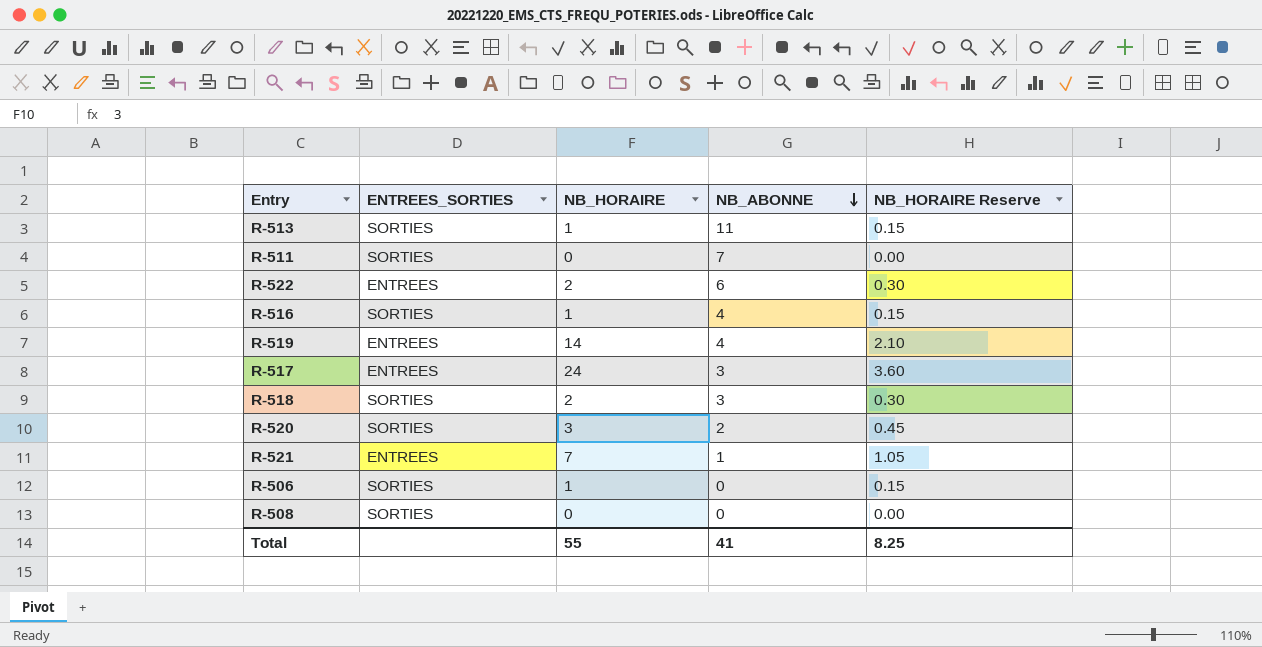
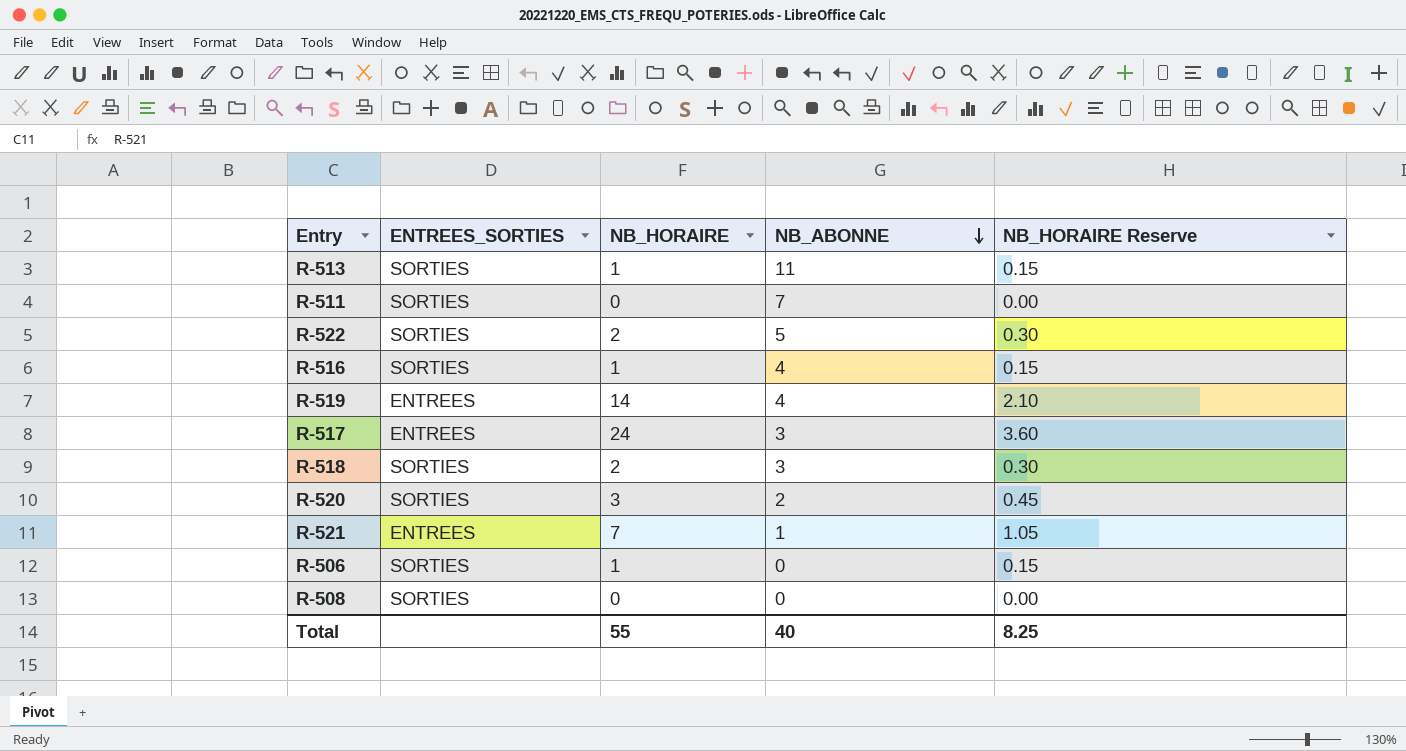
R-522 | ENTREES_SORTIES: ENTREES -> SORTIES
R-522 | NB_ABONNE: 6 -> 5
Total | NB_ABONNE: 41 -> 40

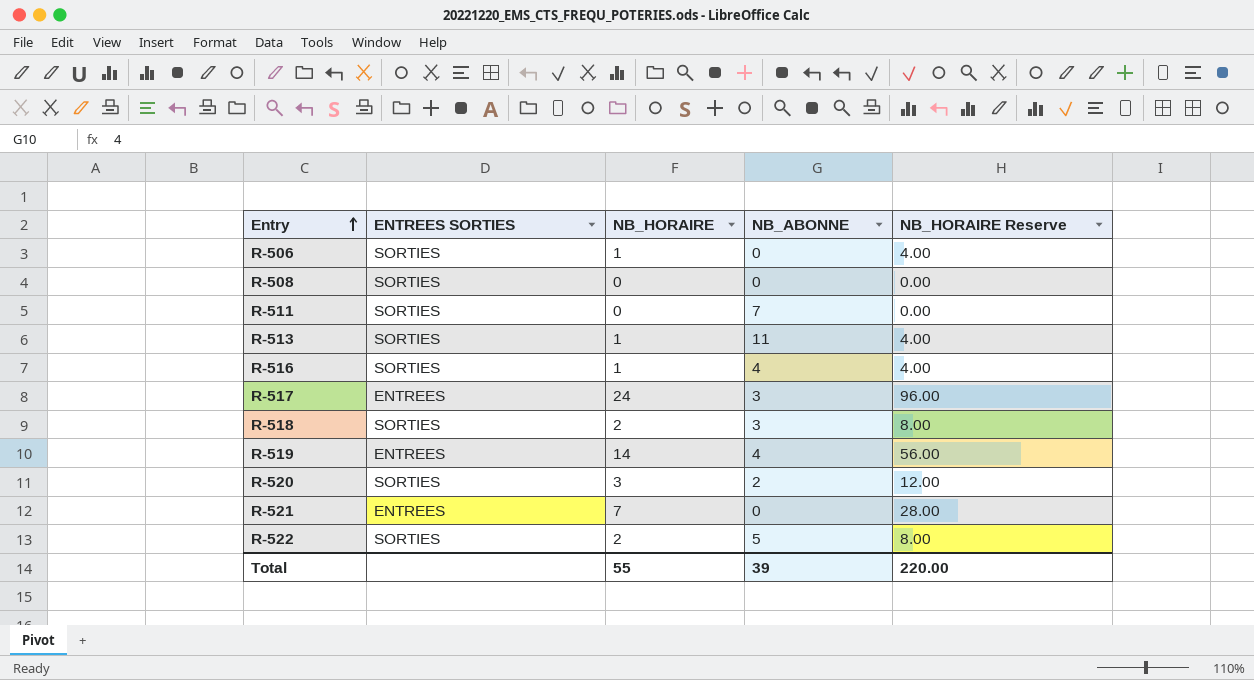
row order: NB_ABONNE descending -> Entry ascending
column name: ENTREES_SORTIES -> ENTREES SORTIES
column NB_HORAIRE Reserve | formula: [NB_HORAIRE] * 0.15 -> [NB_HORAIRE] * 4
R-521 | NB_ABONNE: 1 -> 0
Total | NB_ABONNE: 40 -> 39
Total | NB_HORAIRE Reserve: 8.25 -> 220.00

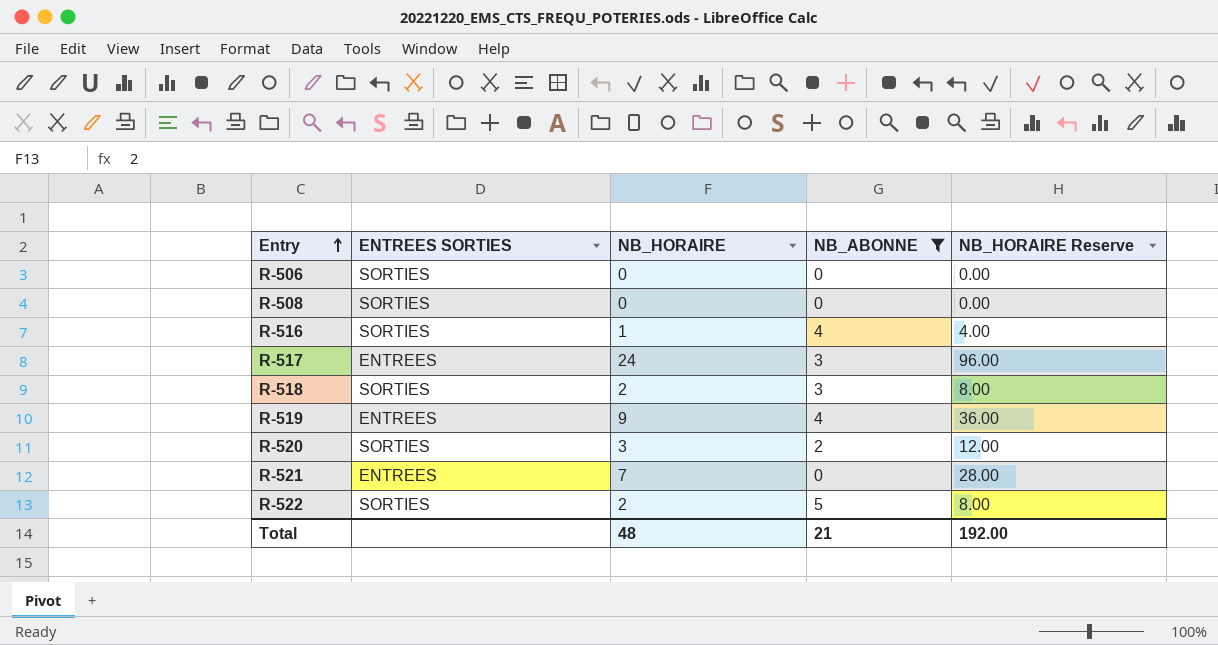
filter: none -> NB_ABONNE <= 5
R-506 | NB_HORAIRE: 1 -> 0
R-506 | NB_HORAIRE Reserve: 4.00 -> 0.00
R-519 | NB_HORAIRE: 14 -> 9
R-519 | NB_HORAIRE Reserve: 56.00 -> 36.00
Total | NB_HORAIRE: 55 -> 48
Total | NB_ABONNE: 39 -> 21
Total | NB_HORAIRE Reserve: 220.00 -> 192.00

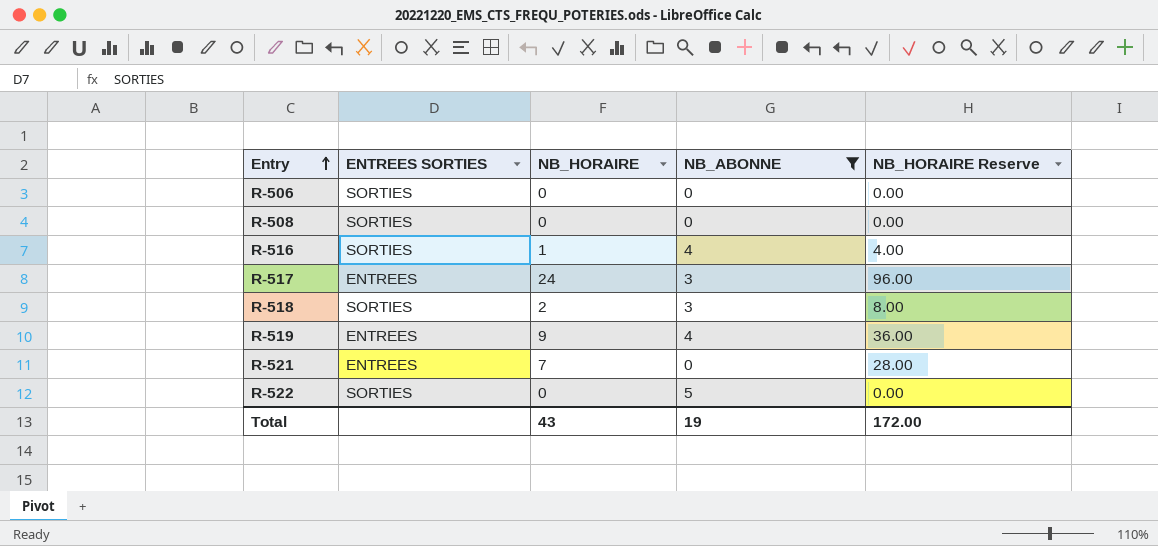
row R-520: SORTIES | 3 | 2 | 12.00 -> none
R-522 | NB_HORAIRE: 2 -> 0
R-522 | NB_HORAIRE Reserve: 8.00 -> 0.00
Total | NB_HORAIRE: 48 -> 43
Total | NB_ABONNE: 21 -> 19
Total | NB_HORAIRE Reserve: 192.00 -> 172.00

